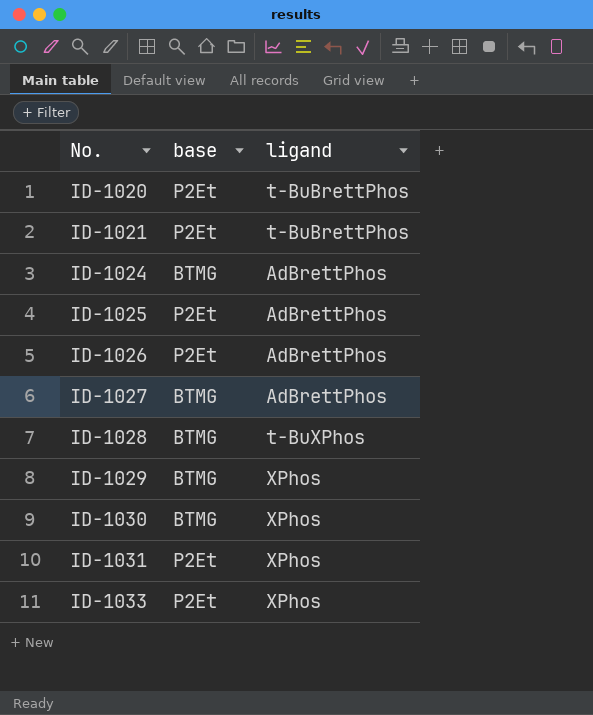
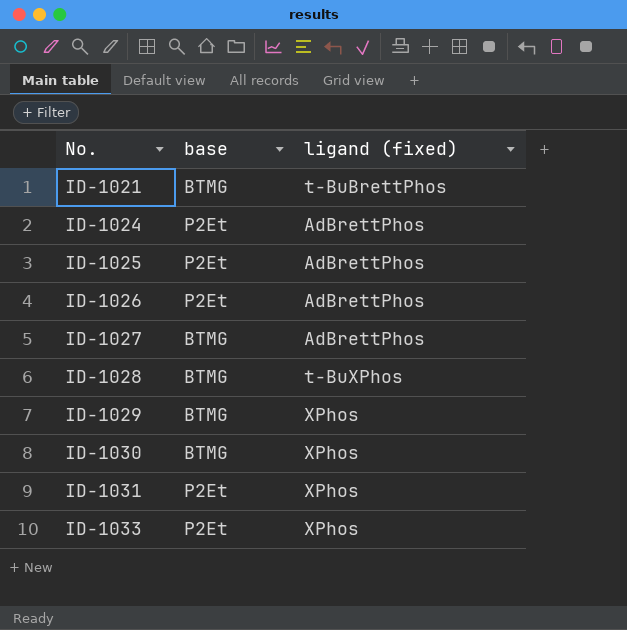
column name: ligand -> ligand (fixed)
row ID-1020: P2Et | t-BuBrettPhos -> none
ID-1021 | base: P2Et -> BTMG
ID-1024 | base: BTMG -> P2Et

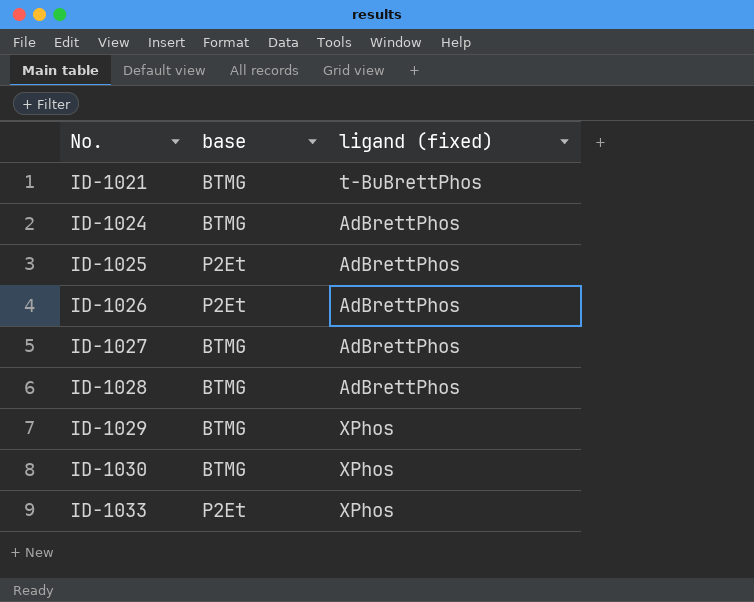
row ID-1031: P2Et | XPhos -> none
ID-1024 | base: P2Et -> BTMG
ID-1028 | ligand (fixed): t-BuXPhos -> AdBrettPhos

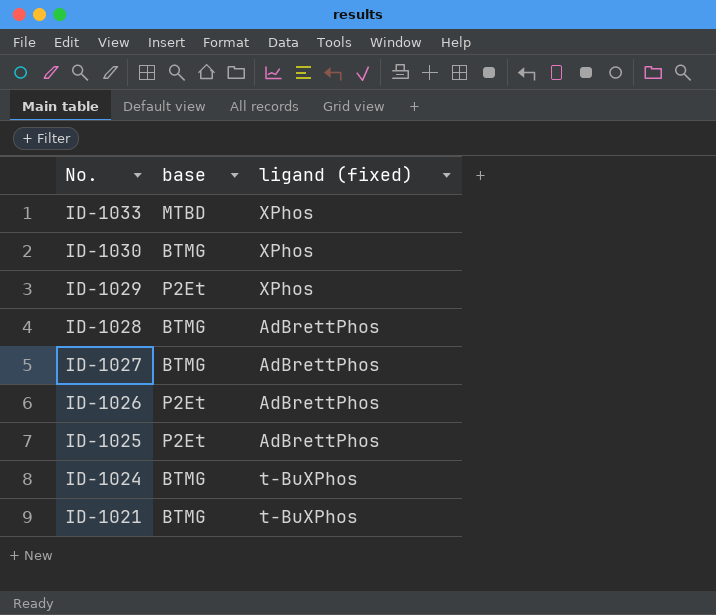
row order: No. ascending -> No. descending
ID-1033 | base: P2Et -> MTBD
ID-1029 | base: BTMG -> P2Et
ID-1024 | ligand (fixed): AdBrettPhos -> t-BuXPhos
ID-1021 | ligand (fixed): t-BuBrettPhos -> t-BuXPhos

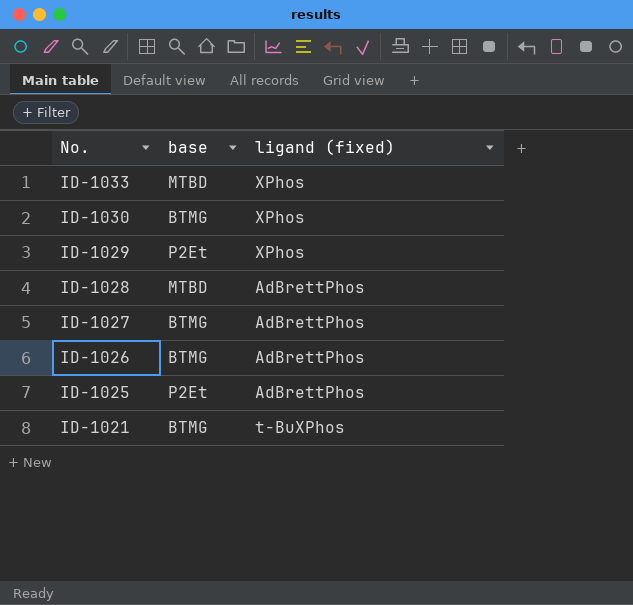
row ID-1024: BTMG | t-BuXPhos -> none
ID-1028 | base: BTMG -> MTBD
ID-1026 | base: P2Et -> BTMG

